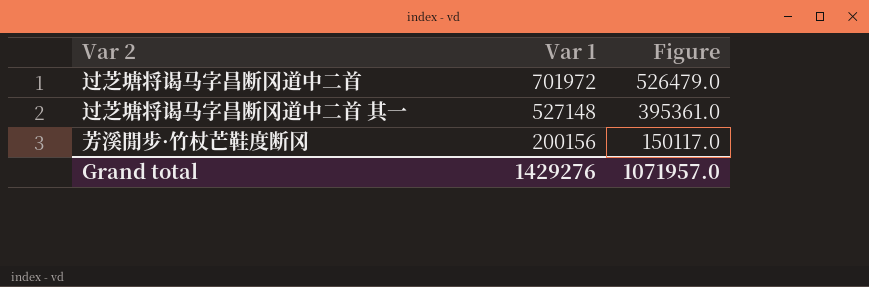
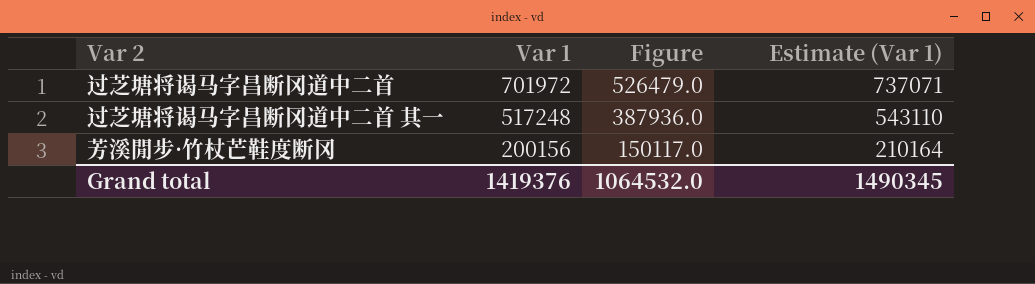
column Estimate (Var 1) | formula: none -> [Var 1] * 1.05
过芝塘将谒马字昌断冈道中二首 其一 | Var 1: 527148 -> 517248
过芝塘将谒马字昌断冈道中二首 其一 | Figure: 395361.0 -> 387936.0
Grand total | Var 1: 1429276 -> 1419376
Grand total | Figure: 1071957.0 -> 1064532.0

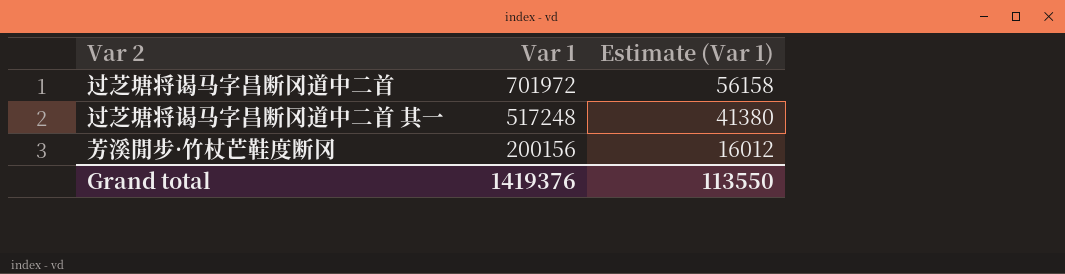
column Figure | formula: [Var 1] * 0.75 -> none
column Estimate (Var 1) | formula: [Var 1] * 1.05 -> [Var 1] * 0.08
Grand total | Estimate (Var 1): 1490345 -> 113550

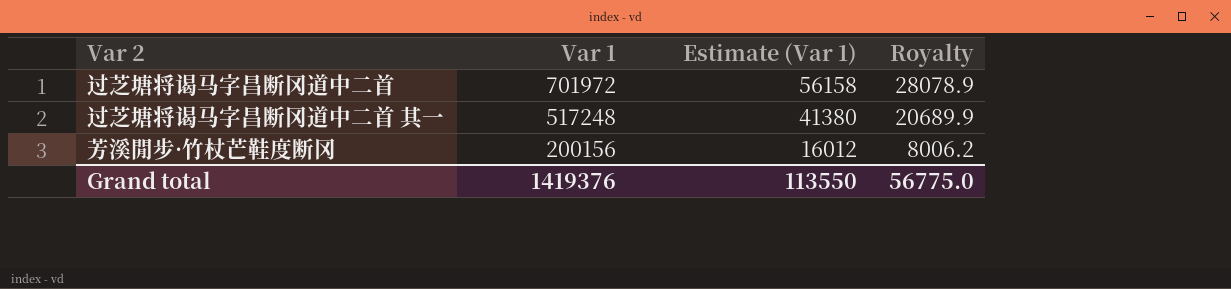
column Royalty | formula: none -> [Var 1] * 0.04

